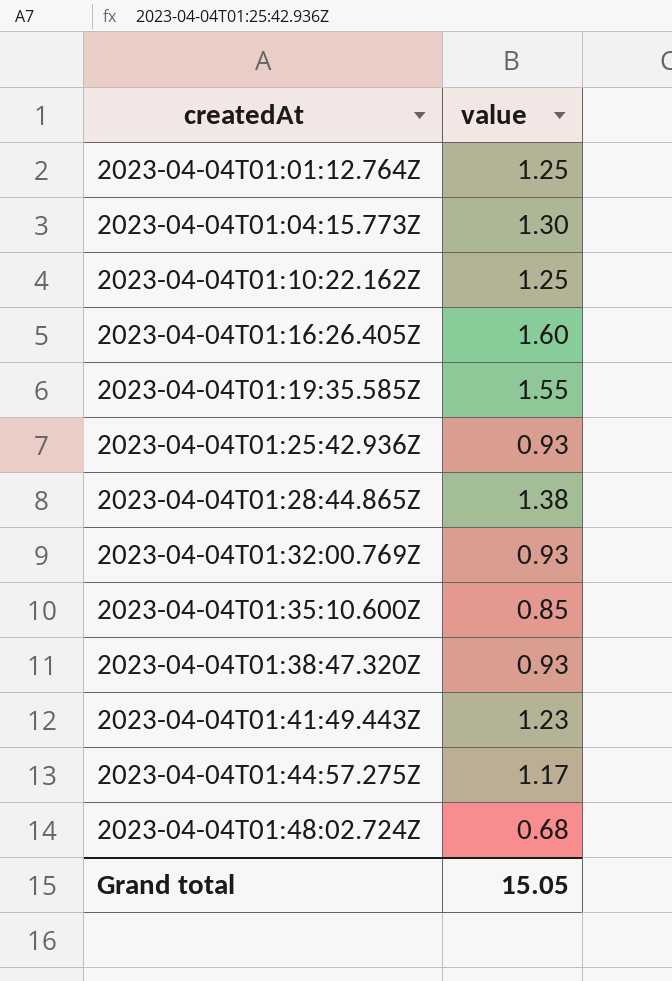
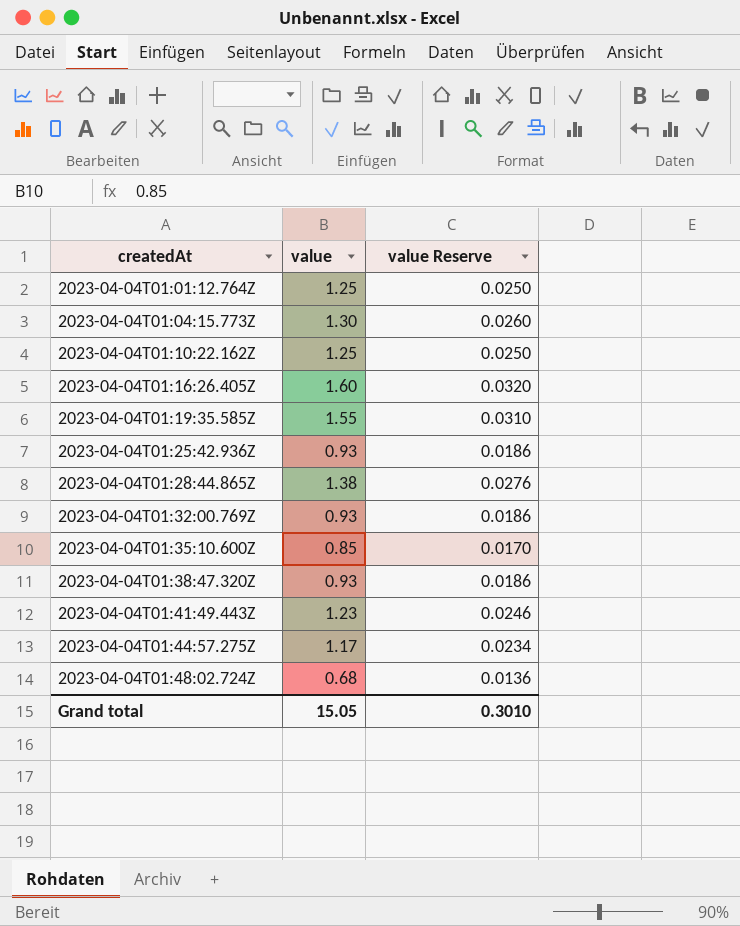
column value Reserve | formula: none -> [value] * 0.02

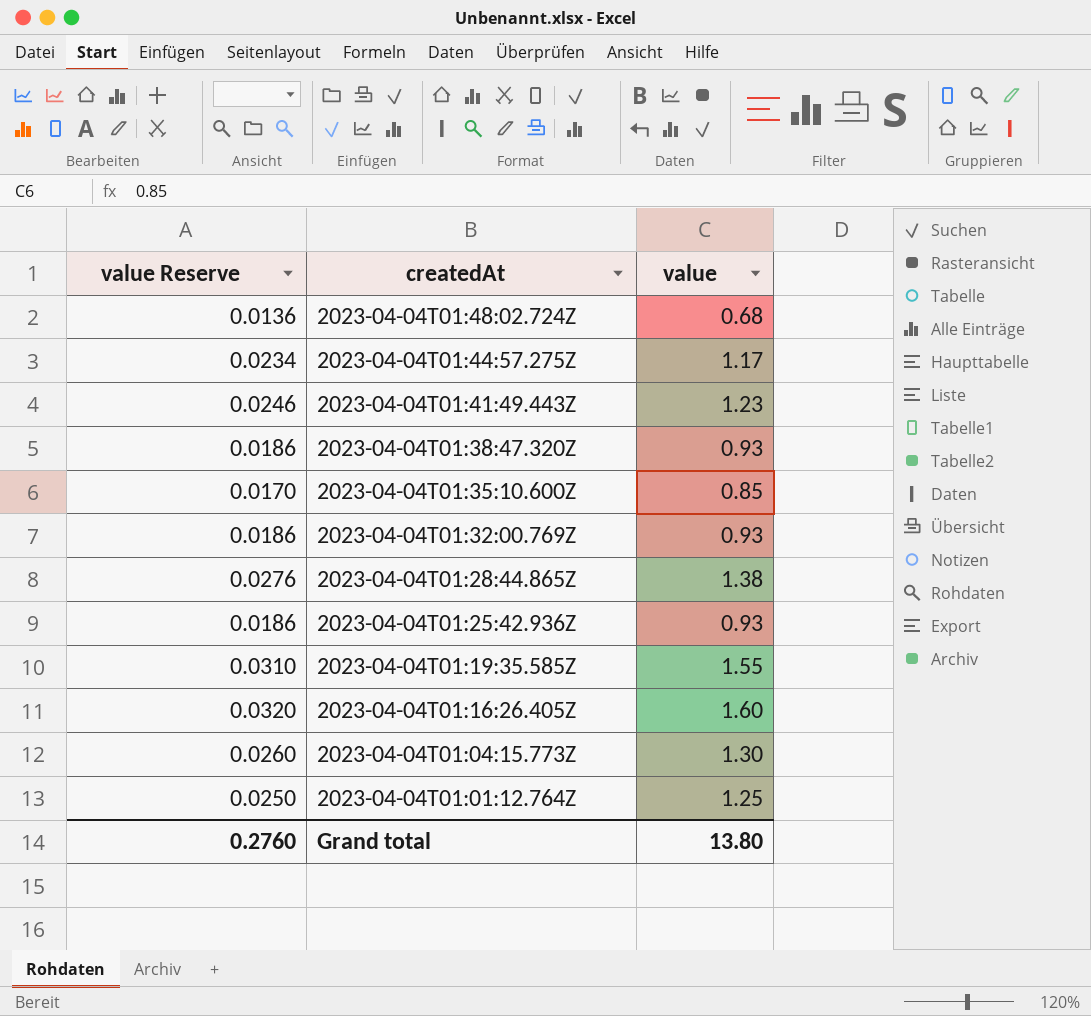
row order: createdAt ascending -> createdAt descending
column value Reserve | position: 3 -> 1
row 2023-04-04T01:10:22.162Z: 1.25 | 0.0250 -> none
Grand total | value Reserve: 0.3010 -> 0.2760
Grand total | value: 15.05 -> 13.80

